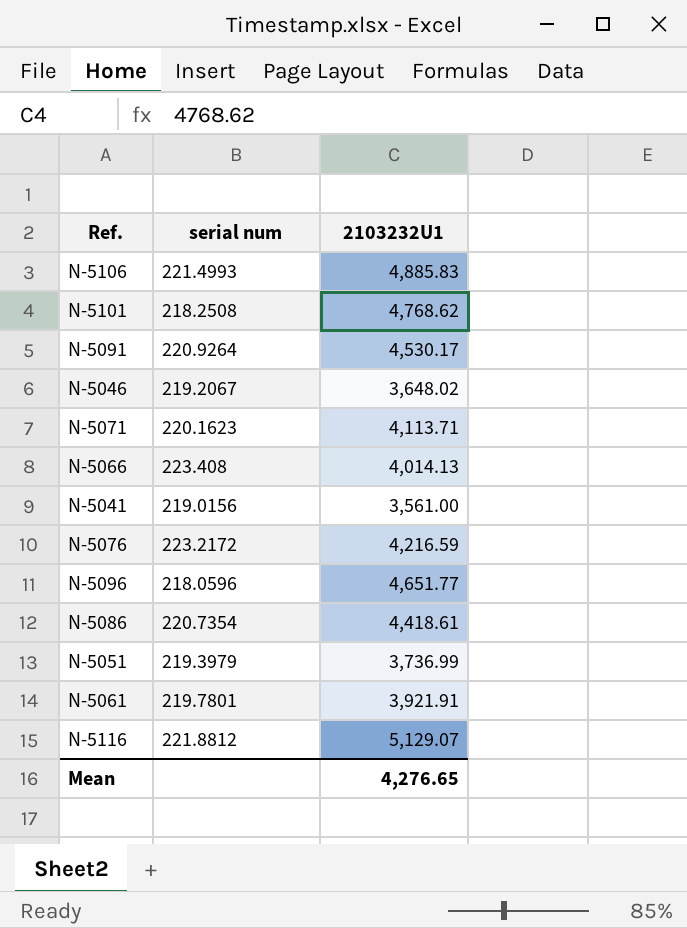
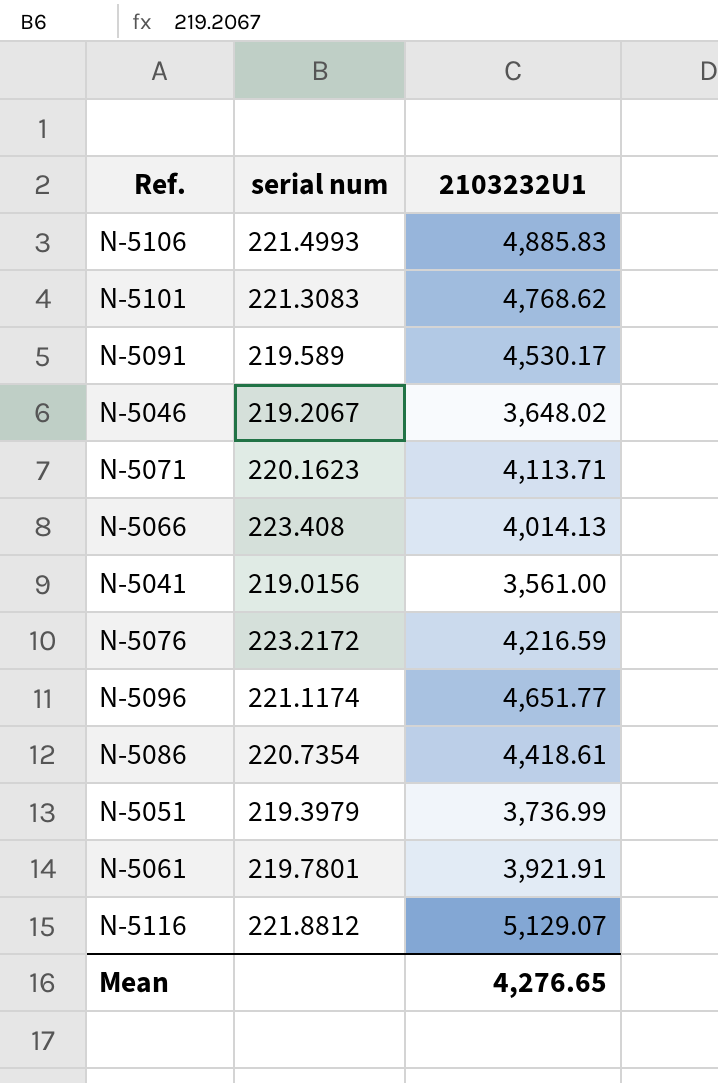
N-5101 | serial num: 218.2508 -> 221.3083
N-5091 | serial num: 220.9264 -> 219.589
N-5096 | serial num: 218.0596 -> 221.1174

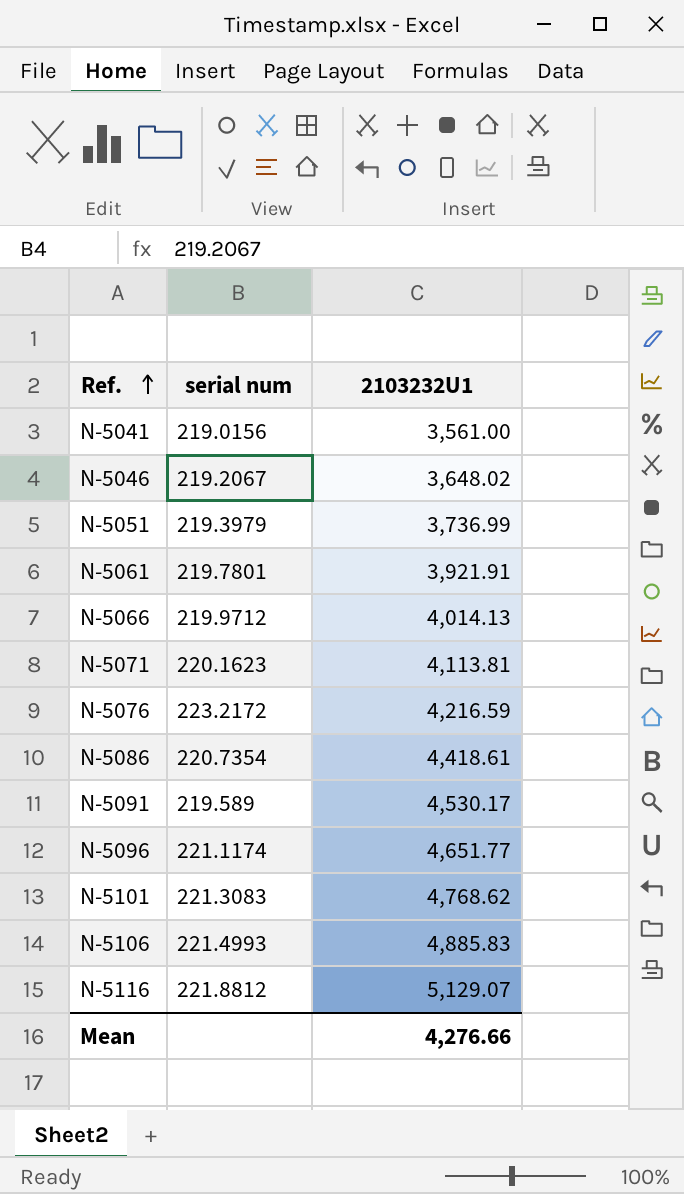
row order: none -> Ref. ascending
N-5066 | serial num: 223.408 -> 219.9712
N-5071 | 2103232U1: 4,113.71 -> 4,113.81
Mean | 2103232U1: 4,276.65 -> 4,276.66

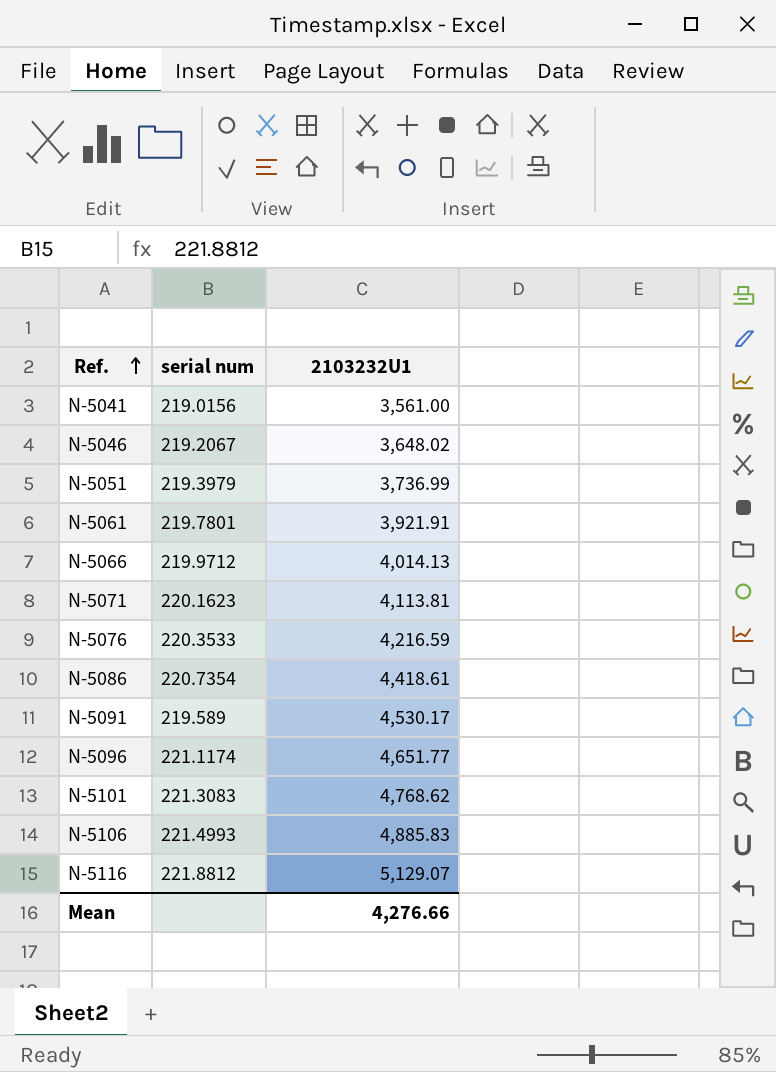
N-5076 | serial num: 223.2172 -> 220.3533

